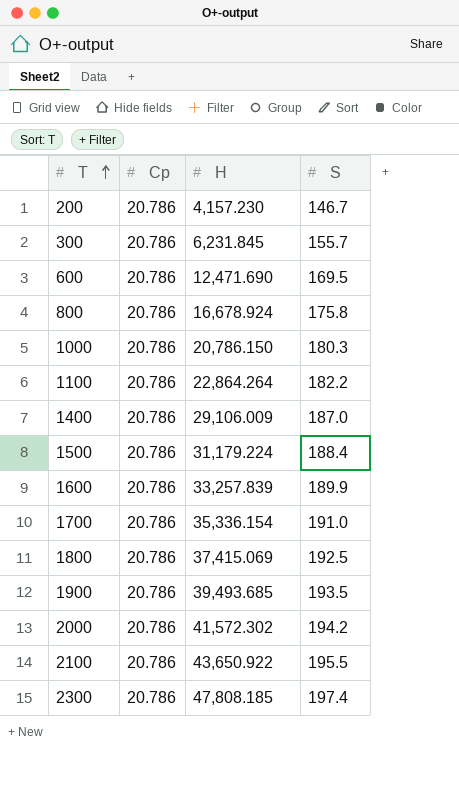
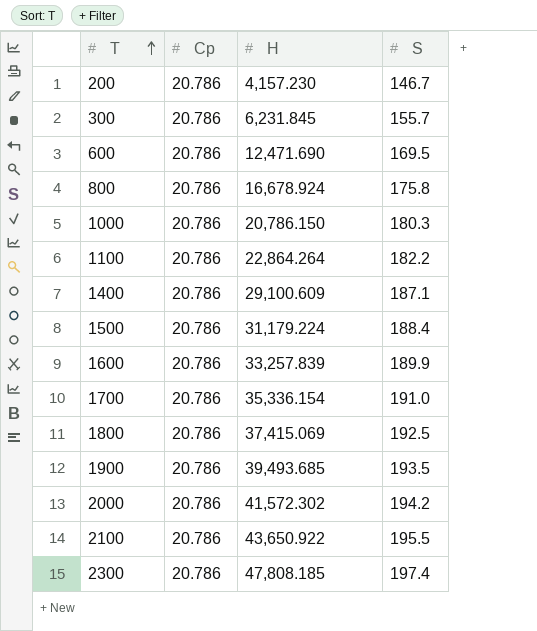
1400 | H: 29,106.009 -> 29,100.609
1400 | S: 187.0 -> 187.1

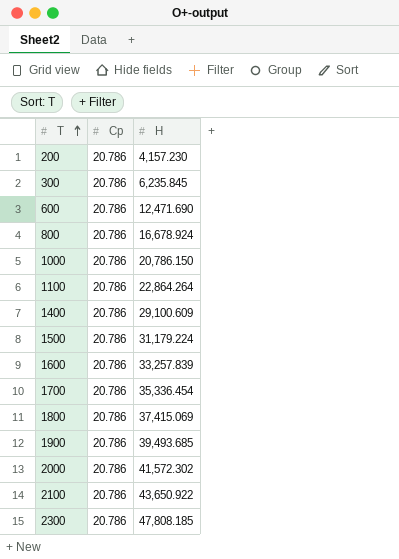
column S | position: 4 -> none
300 | H: 6,231.845 -> 6,235.845
1700 | H: 35,336.154 -> 35,336.454

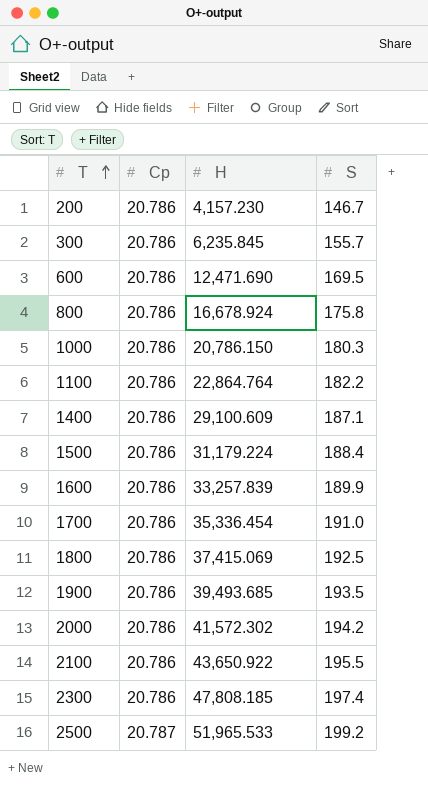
column S | position: none -> 4
1100 | H: 22,864.264 -> 22,864.764
row 2500: none -> 20.787 | 51,965.533 | 199.2

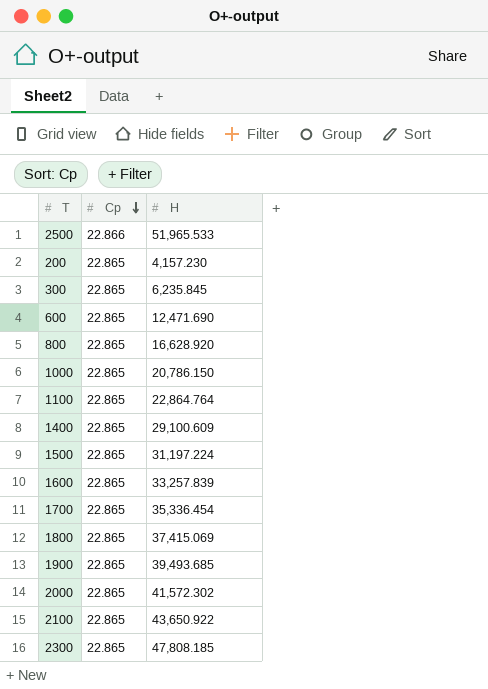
row order: T ascending -> Cp descending
column S | position: 4 -> none
2500 | Cp: 20.787 -> 22.866
200 | Cp: 20.786 -> 22.865
300 | Cp: 20.786 -> 22.865
600 | Cp: 20.786 -> 22.865
800 | Cp: 20.786 -> 22.865
800 | H: 16,678.924 -> 16,628.920
1000 | Cp: 20.786 -> 22.865
1100 | Cp: 20.786 -> 22.865
1400 | Cp: 20.786 -> 22.865
1500 | Cp: 20.786 -> 22.865
1500 | H: 31,179.224 -> 31,197.224
1600 | Cp: 20.786 -> 22.865
1700 | Cp: 20.786 -> 22.865
1800 | Cp: 20.786 -> 22.865
1900 | Cp: 20.786 -> 22.865
2000 | Cp: 20.786 -> 22.865
2100 | Cp: 20.786 -> 22.865
2300 | Cp: 20.786 -> 22.865

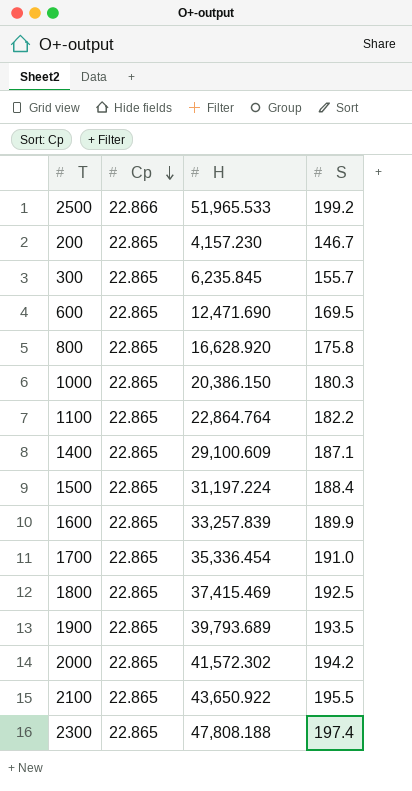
column S | position: none -> 4
1000 | H: 20,786.150 -> 20,386.150
1800 | H: 37,415.069 -> 37,415.469
1900 | H: 39,493.685 -> 39,793.689
2300 | H: 47,808.185 -> 47,808.188

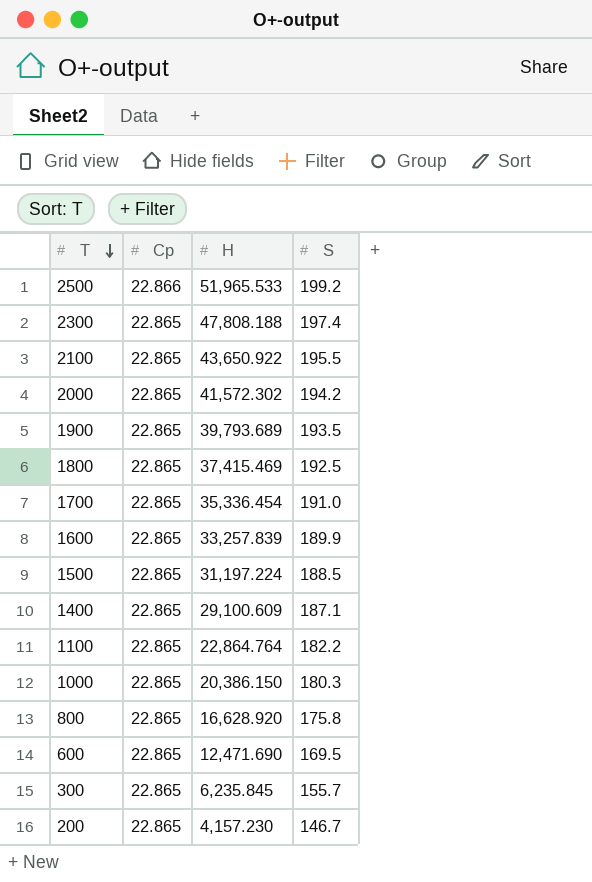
row order: Cp descending -> T descending
1500 | S: 188.4 -> 188.5

